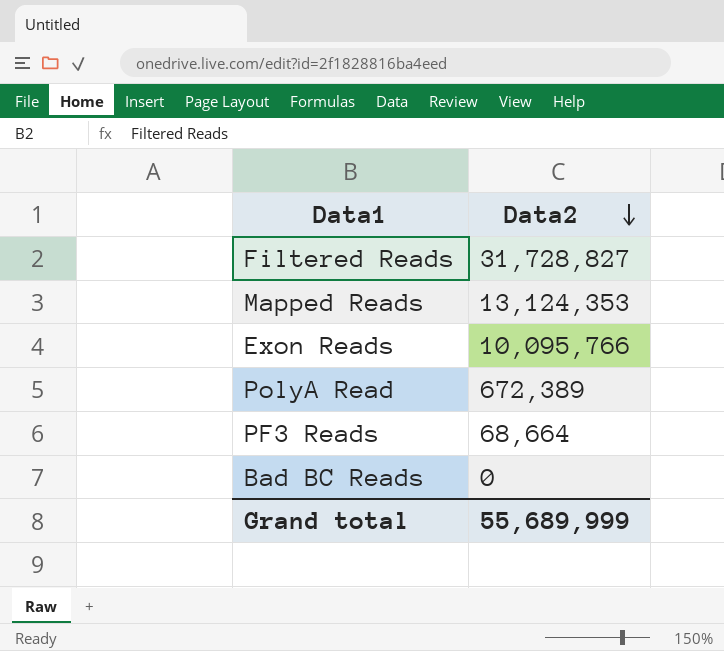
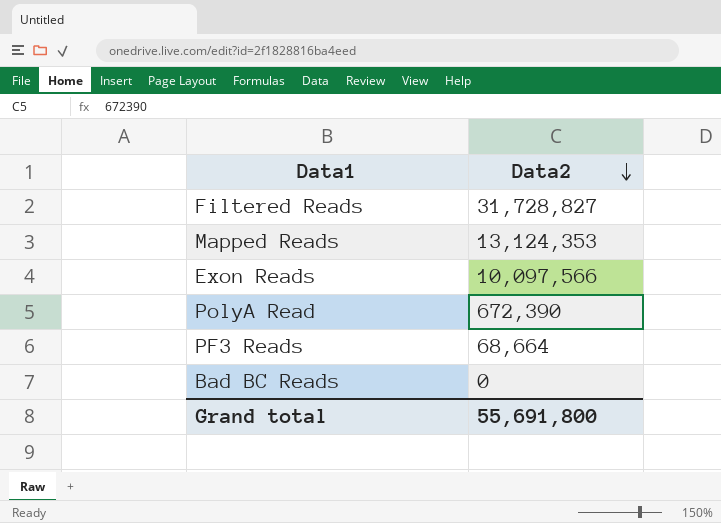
Exon Reads | Data2: 10,095,766 -> 10,097,566
PolyA Read | Data2: 672,389 -> 672,390
Grand total | Data2: 55,689,999 -> 55,691,800

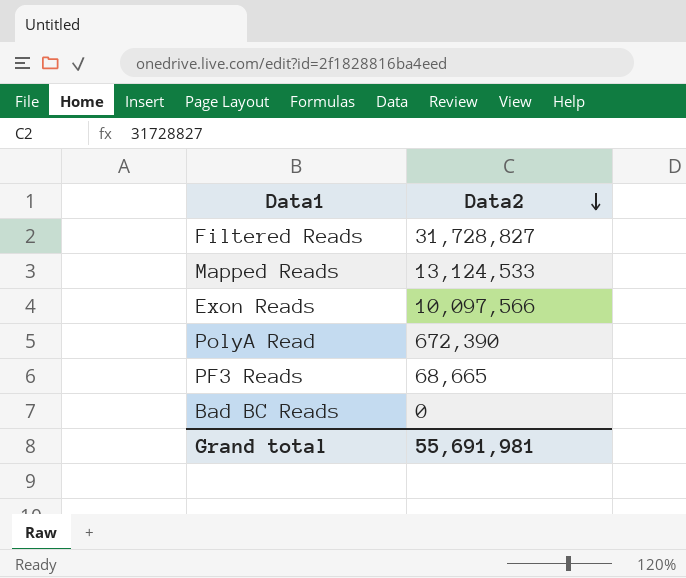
Mapped Reads | Data2: 13,124,353 -> 13,124,533
PF3 Reads | Data2: 68,664 -> 68,665
Grand total | Data2: 55,691,800 -> 55,691,981

